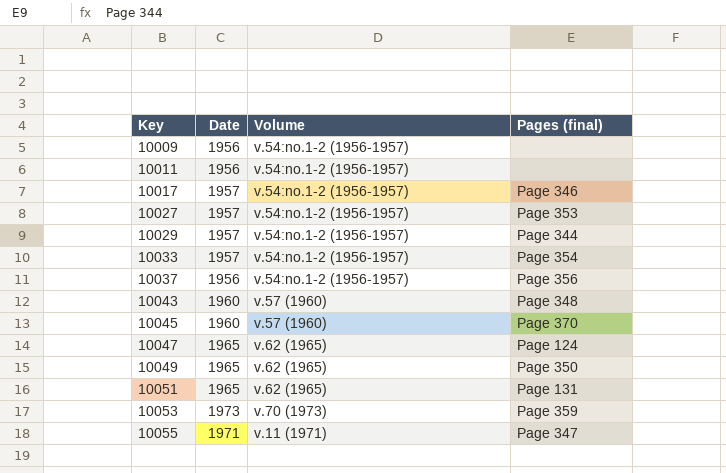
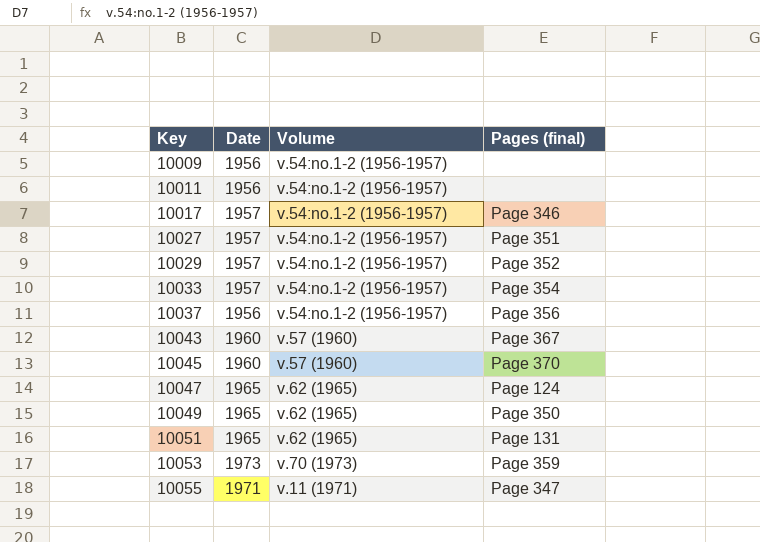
10027 | Pages (final): Page 353 -> Page 351
10029 | Pages (final): Page 344 -> Page 352
10043 | Pages (final): Page 348 -> Page 367

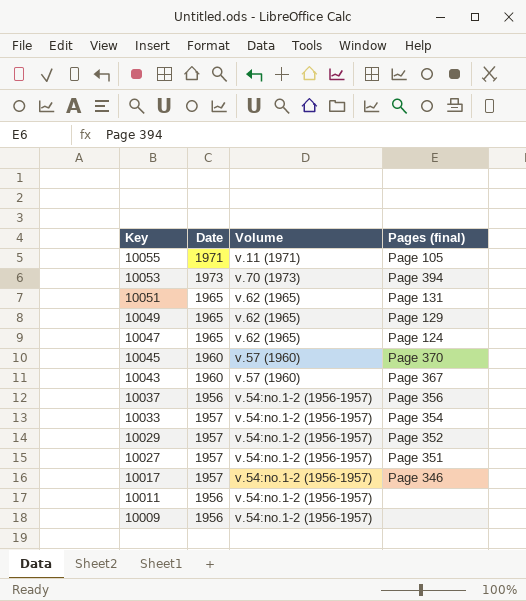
row order: Key ascending -> Key descending
10055 | Pages (final): Page 347 -> Page 105
10053 | Pages (final): Page 359 -> Page 394
10049 | Pages (final): Page 350 -> Page 129

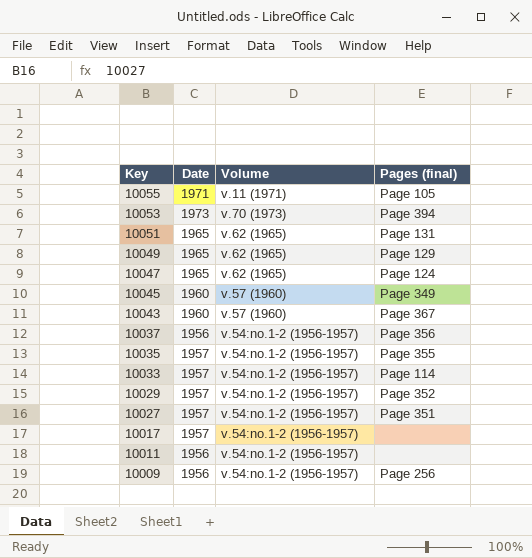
10045 | Pages (final): Page 370 -> Page 349
row 10035: none -> 1957 | v.54:no.1-2 (1956-1957) | Page 355
10033 | Pages (final): Page 354 -> Page 114
10017 | Pages (final): Page 346 -> none
10009 | Pages (final): none -> Page 256

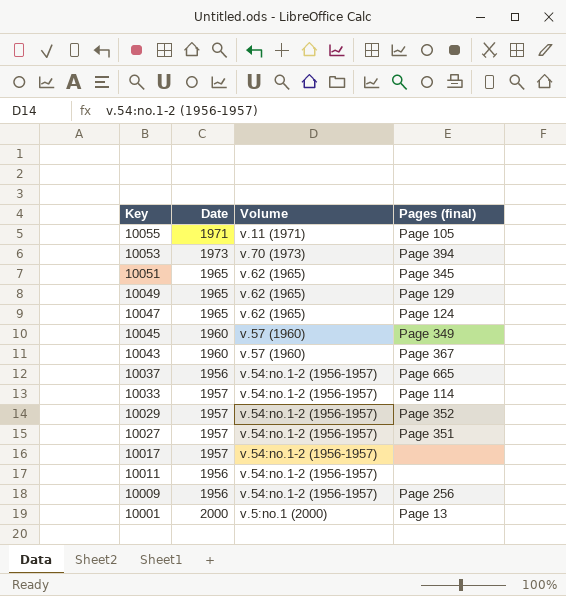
row 10035: 1957 | v.54:no.1-2 (1956-1957) | Page 355 -> none
10051 | Pages (final): Page 131 -> Page 345
10037 | Pages (final): Page 356 -> Page 665
row 10001: none -> 2000 | v.5:no.1 (2000) | Page 13

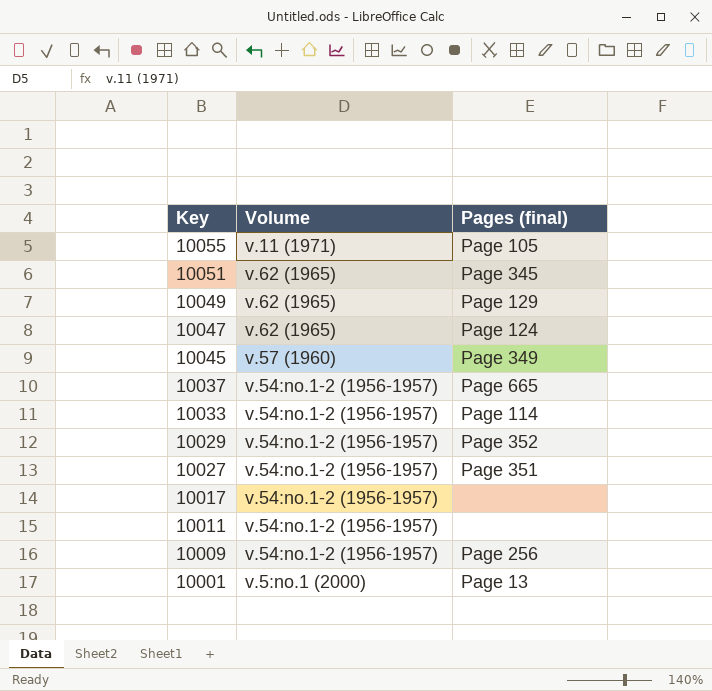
column Date | position: 2 -> none
row 10053: 1973 | v.70 (1973) | Page 394 -> none
row 10043: 1960 | v.57 (1960) | Page 367 -> none

